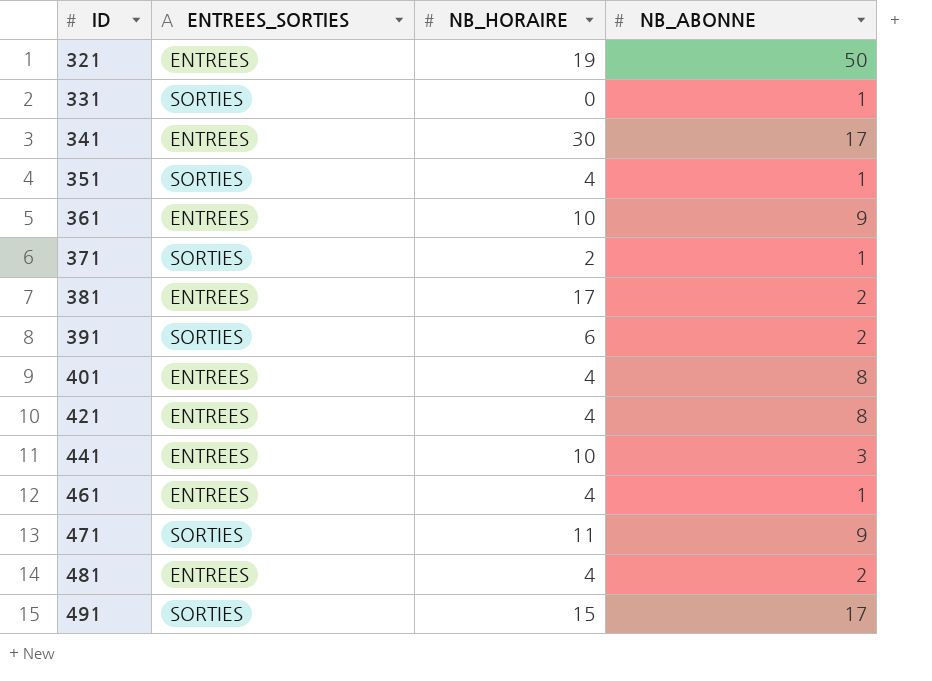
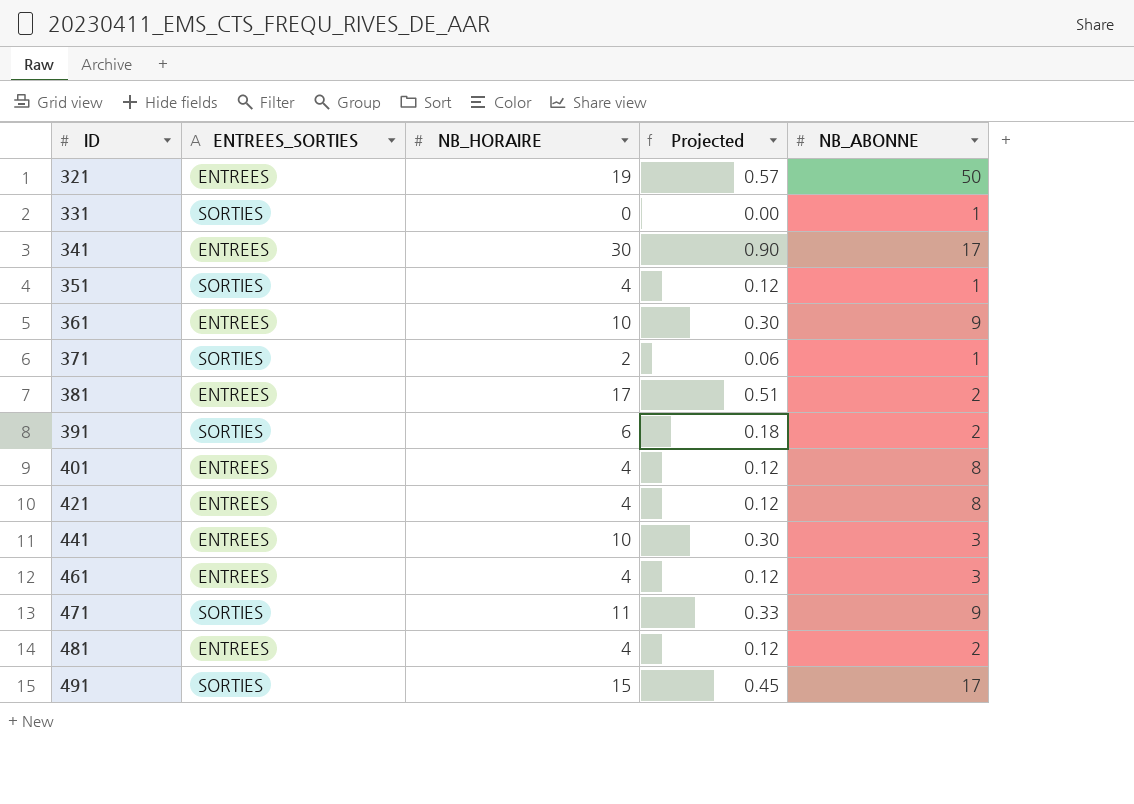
column Projected | formula: none -> [NB_HORAIRE] * 0.03
461 | NB_ABONNE: 1 -> 3

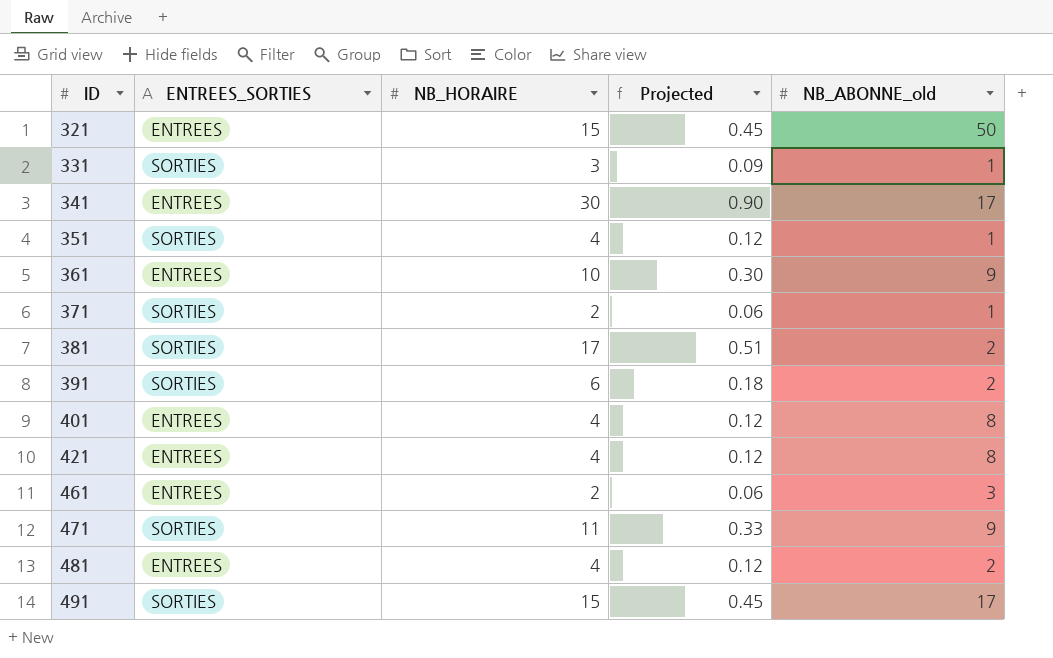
column name: NB_ABONNE -> NB_ABONNE_old
row 441: ENTREES | 10 | 0.30 | 3 -> none
321 | NB_HORAIRE: 19 -> 15
321 | Projected: 0.57 -> 0.45
331 | NB_HORAIRE: 0 -> 3
331 | Projected: 0.00 -> 0.09
381 | ENTREES_SORTIES: ENTREES -> SORTIES
461 | NB_HORAIRE: 4 -> 2
461 | Projected: 0.12 -> 0.06

